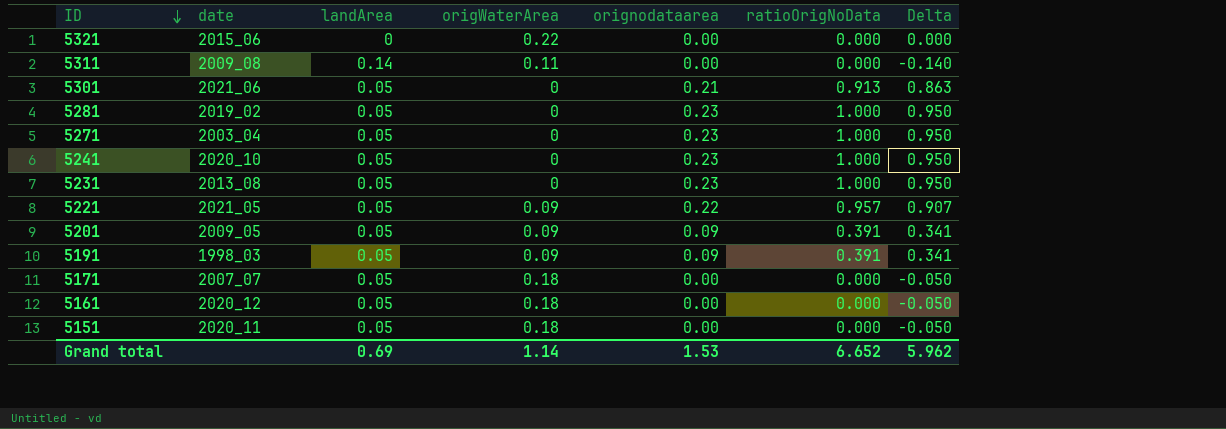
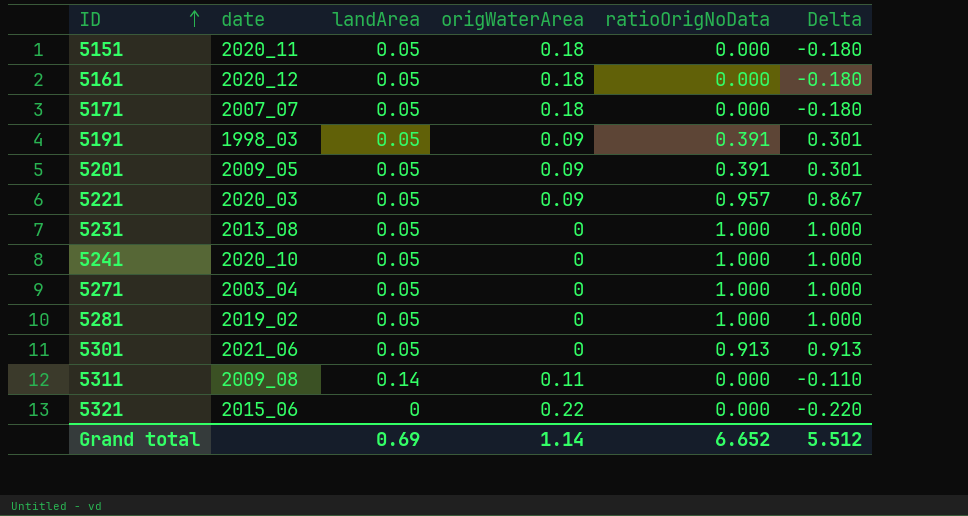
row order: ID descending -> ID ascending
column orignodataarea | position: 5 -> none
column Delta | formula: [ratioOrigNoData] - [landArea] -> [ratioOrigNoData] - [origWaterArea]
5221 | date: 2021_05 -> 2020_03
Grand total | Delta: 5.962 -> 5.512

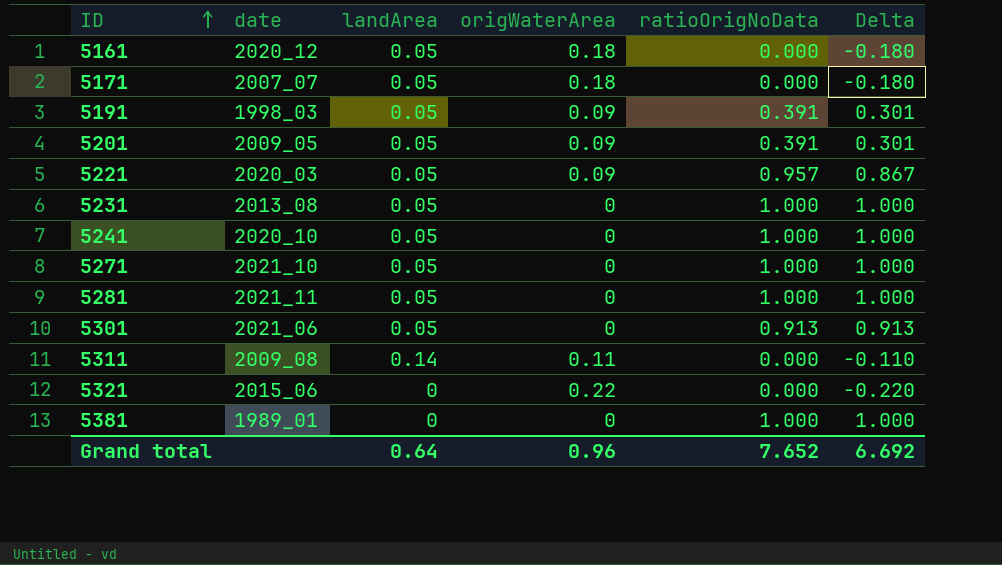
row 5151: 2020_11 | 0.05 | 0.18 | 0.000 | -0.180 -> none
5271 | date: 2003_04 -> 2021_10
5281 | date: 2019_02 -> 2021_11
row 5381: none -> 1989_01 | 0 | 0 | 1.000 | 1.000
Grand total | landArea: 0.69 -> 0.64
Grand total | origWaterArea: 1.14 -> 0.96
Grand total | ratioOrigNoData: 6.652 -> 7.652
Grand total | Delta: 5.512 -> 6.692

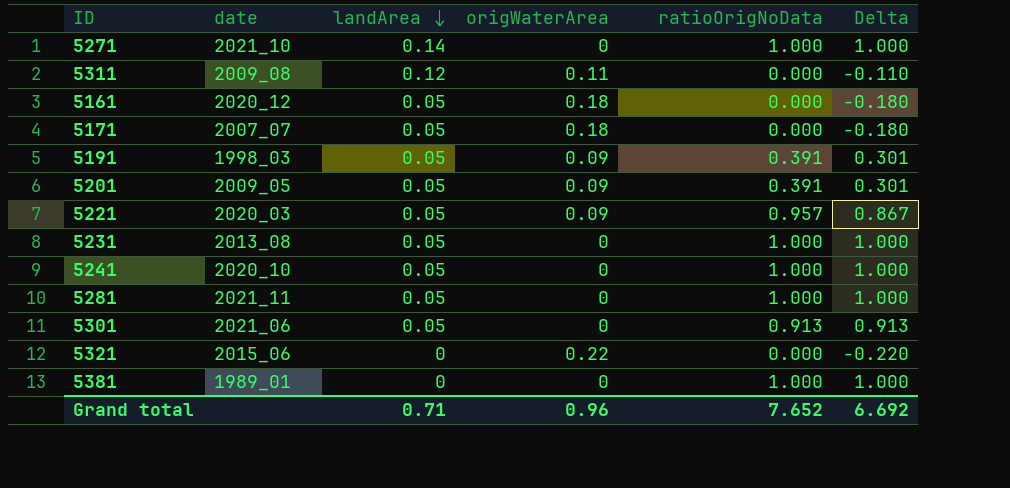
row order: ID ascending -> landArea descending
5271 | landArea: 0.05 -> 0.14
5311 | landArea: 0.14 -> 0.12
Grand total | landArea: 0.64 -> 0.71

